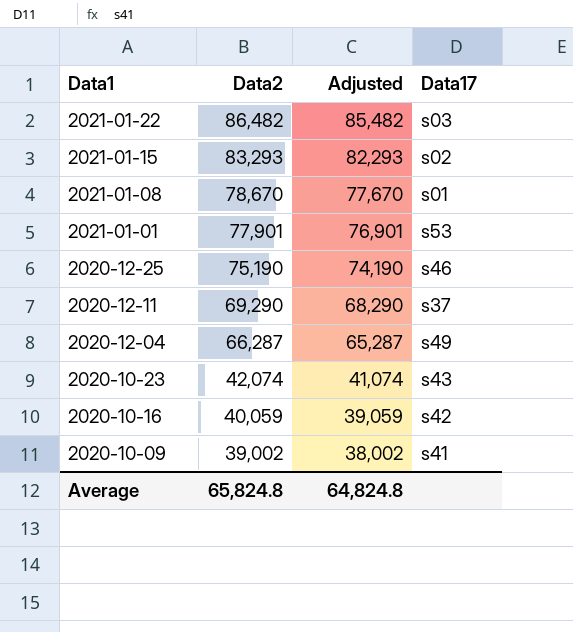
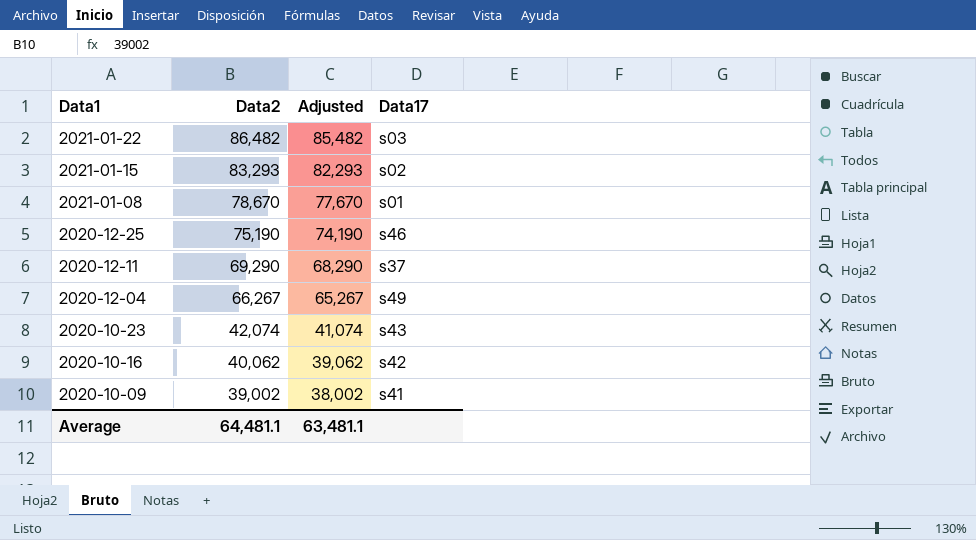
row 2021-01-01: 77,901 | 76,901 | s53 -> none
2020-12-04 | Data2: 66,287 -> 66,267
2020-12-04 | Adjusted: 65,287 -> 65,267
2020-10-16 | Data2: 40,059 -> 40,062
2020-10-16 | Adjusted: 39,059 -> 39,062
Average | Data2: 65,824.8 -> 64,481.1
Average | Adjusted: 64,824.8 -> 63,481.1

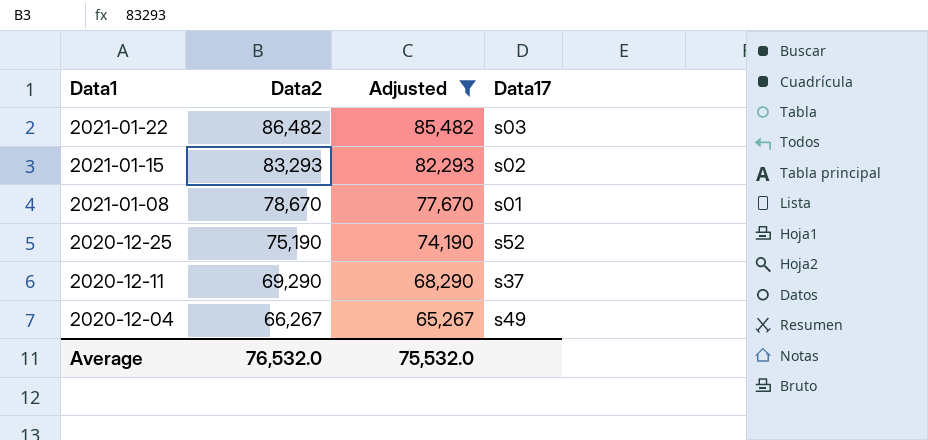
filter: none -> Adjusted >= 65,267
2020-12-25 | Data17: s46 -> s52
Average | Data2: 64,481.1 -> 76,532.0
Average | Adjusted: 63,481.1 -> 75,532.0

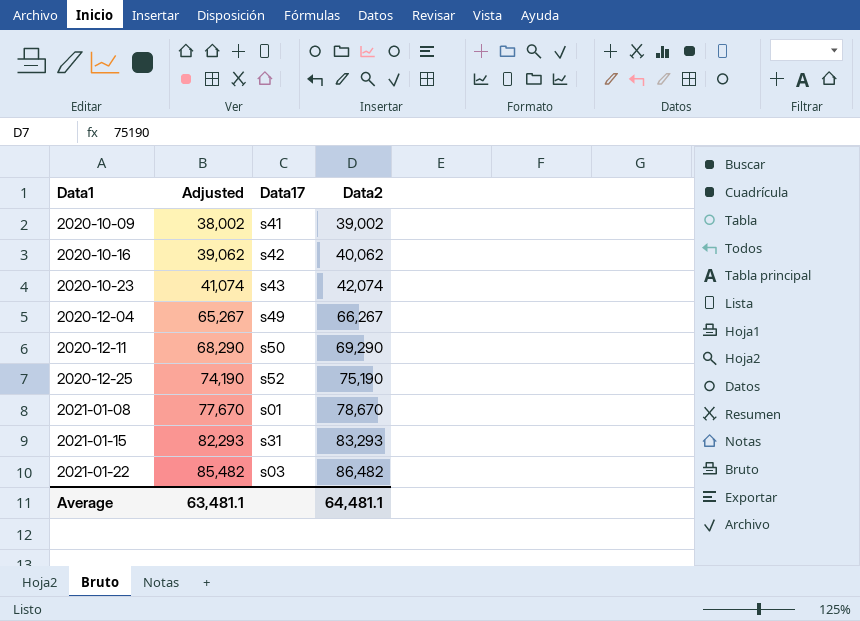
filter: Adjusted >= 65,267 -> none
row order: Data1 descending -> Data1 ascending
column Data2 | position: 2 -> 4
2020-12-11 | Data17: s37 -> s50
2021-01-15 | Data17: s02 -> s31
Average | Adjusted: 75,532.0 -> 63,481.1
Average | Data2: 76,532.0 -> 64,481.1

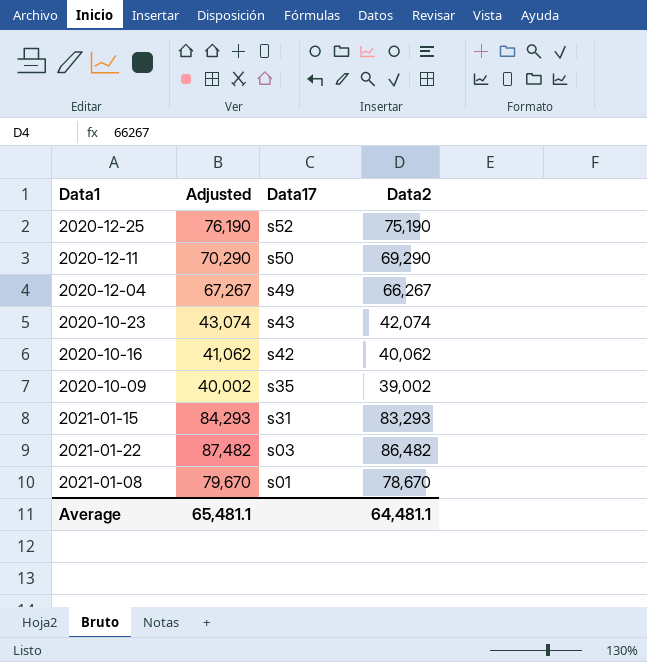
row order: Data1 ascending -> Data17 descending
column Adjusted | formula: [Data2] - 1000 -> [Data2] + 1000
2020-10-09 | Data17: s41 -> s35
Average | Adjusted: 63,481.1 -> 65,481.1

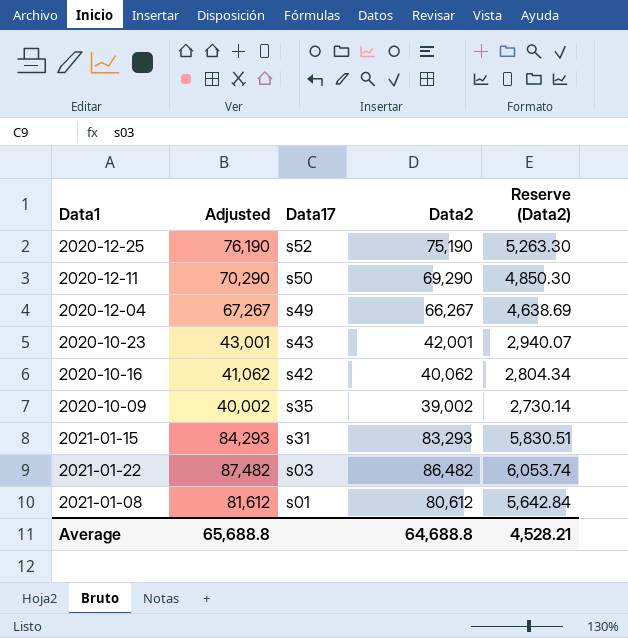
column Reserve (Data2) | formula: none -> [Data2] * 0.07
2020-10-23 | Adjusted: 43,074 -> 43,001
2020-10-23 | Data2: 42,074 -> 42,001
2021-01-08 | Adjusted: 79,670 -> 81,612
2021-01-08 | Data2: 78,670 -> 80,612
Average | Adjusted: 65,481.1 -> 65,688.8
Average | Data2: 64,481.1 -> 64,688.8

